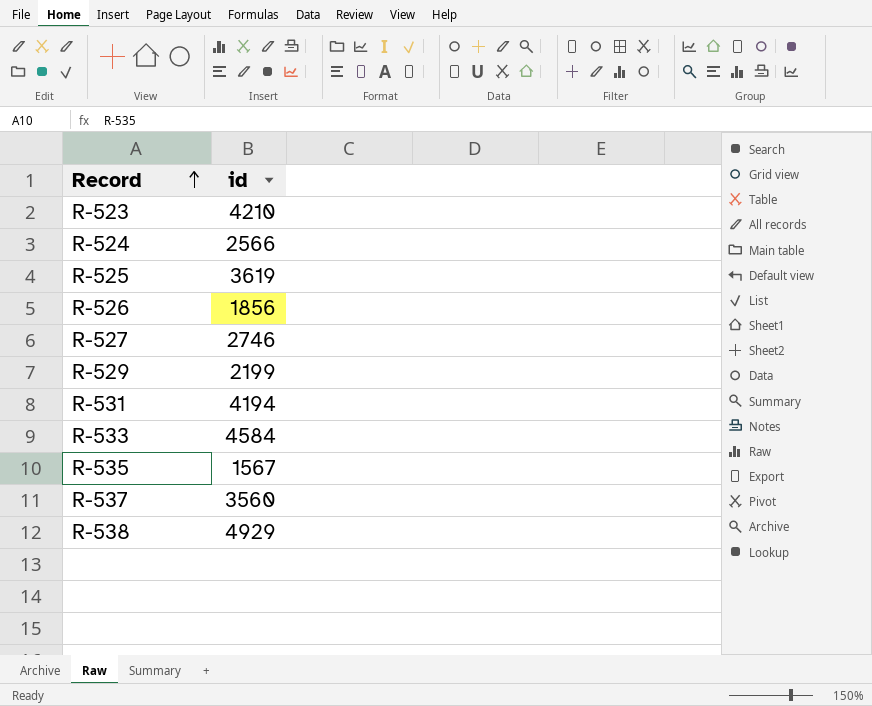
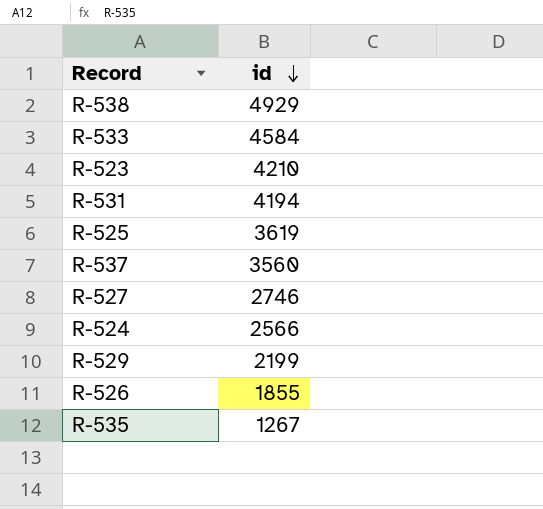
row order: Record ascending -> id descending
R-526 | id: 1856 -> 1855
R-535 | id: 1567 -> 1267

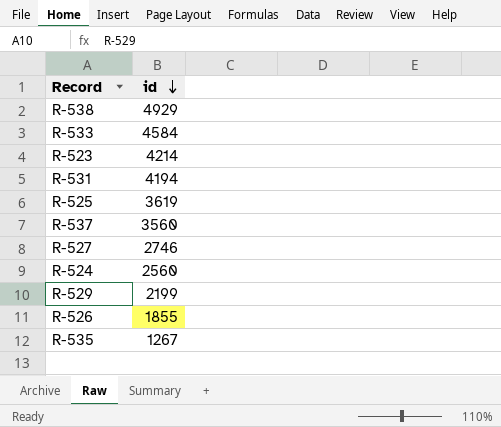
R-523 | id: 4210 -> 4214
R-524 | id: 2566 -> 2560

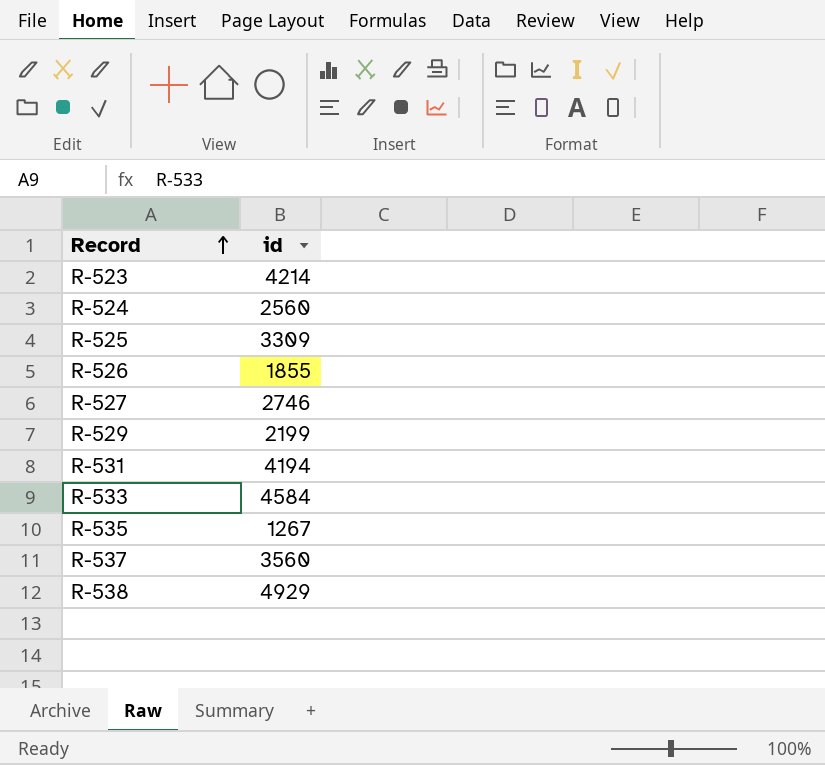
row order: id descending -> Record ascending
R-525 | id: 3619 -> 3309

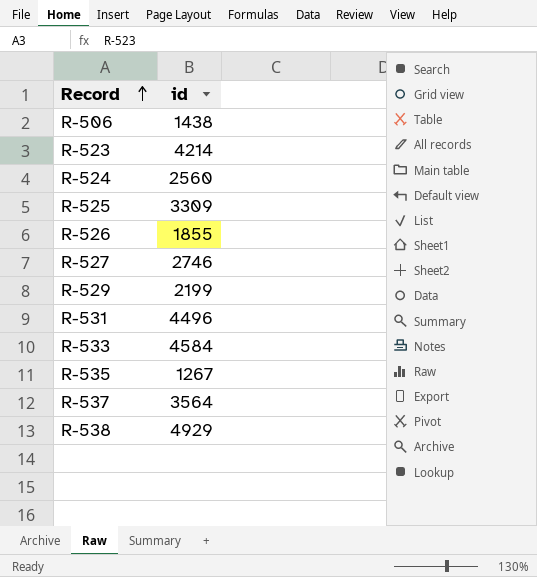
row R-506: none -> 1438
R-531 | id: 4194 -> 4496
R-537 | id: 3560 -> 3564

